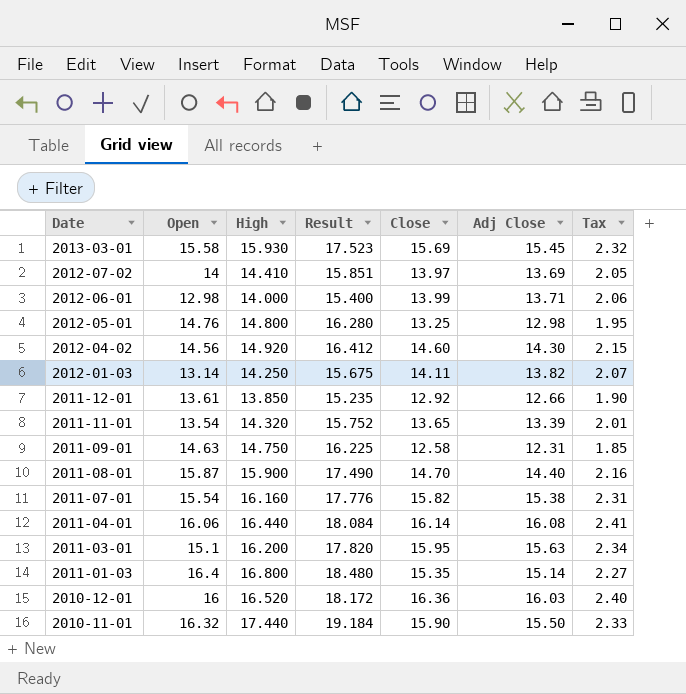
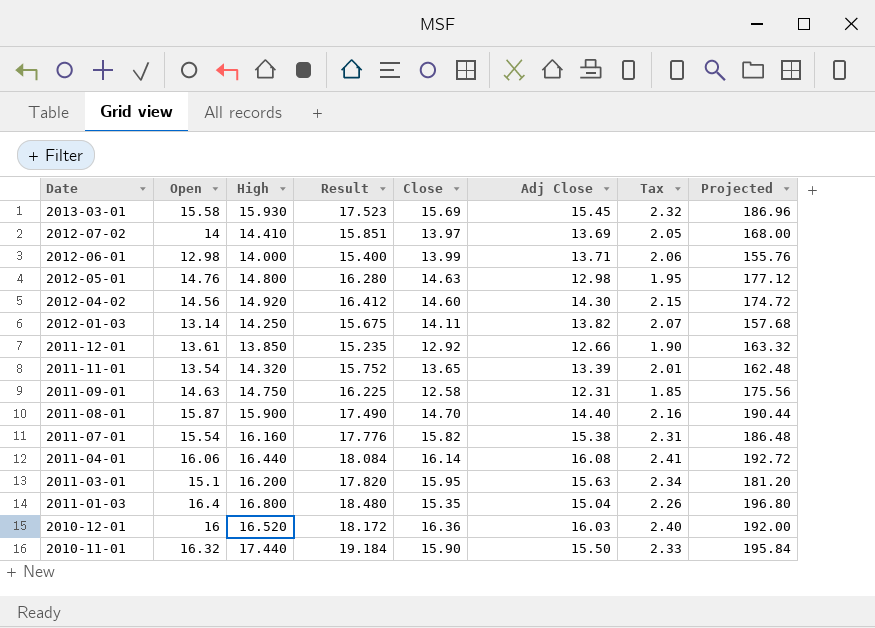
column Projected | formula: none -> [Open] * 12
2012-05-01 | Close: 13.25 -> 14.63
2011-01-03 | Adj Close: 15.14 -> 15.04
2011-01-03 | Tax: 2.27 -> 2.26

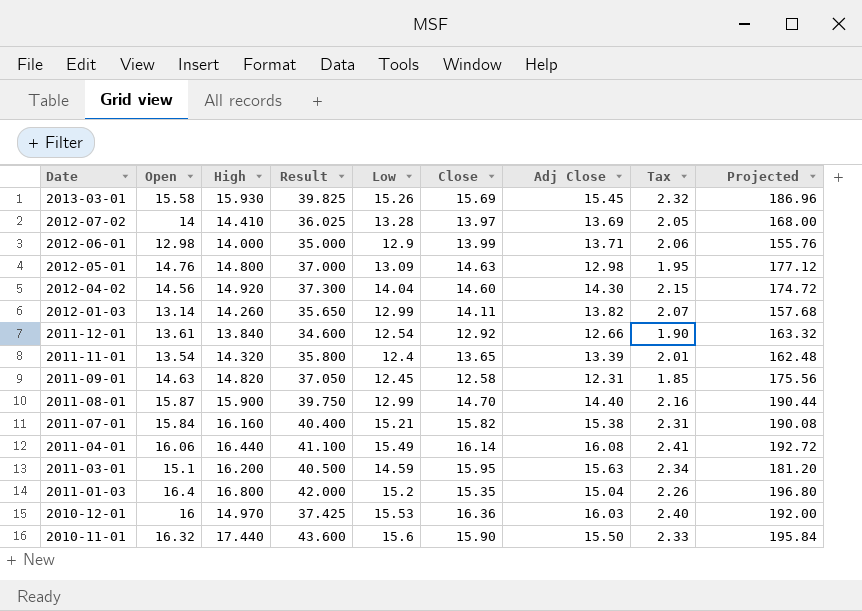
column Result | formula: [High] * 1.1 -> [High] * 2.5
column Low | position: none -> 5
2012-01-03 | High: 14.250 -> 14.260
2011-12-01 | High: 13.850 -> 13.840
2011-09-01 | High: 14.750 -> 14.820
2011-07-01 | Open: 15.54 -> 15.84
2011-07-01 | Projected: 186.48 -> 190.08
2010-12-01 | High: 16.520 -> 14.970

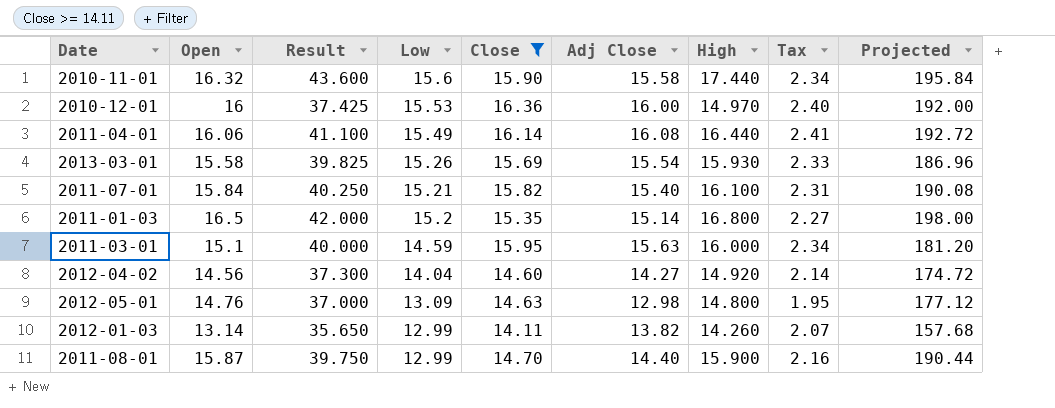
filter: none -> Close >= 14.11
row order: Date descending -> Low descending
column High | position: 3 -> 7
2010-11-01 | Adj Close: 15.50 -> 15.58
2010-11-01 | Tax: 2.33 -> 2.34
2010-12-01 | Adj Close: 16.03 -> 16.00
2013-03-01 | Adj Close: 15.45 -> 15.54
2013-03-01 | Tax: 2.32 -> 2.33
2011-07-01 | Result: 40.400 -> 40.250
2011-07-01 | Adj Close: 15.38 -> 15.40
2011-07-01 | High: 16.160 -> 16.100
2011-01-03 | Open: 16.4 -> 16.5
2011-01-03 | Adj Close: 15.04 -> 15.14
2011-01-03 | Tax: 2.26 -> 2.27
2011-01-03 | Projected: 196.80 -> 198.00
2011-03-01 | Result: 40.500 -> 40.000
2011-03-01 | High: 16.200 -> 16.000
2012-04-02 | Adj Close: 14.30 -> 14.27
2012-04-02 | Tax: 2.15 -> 2.14

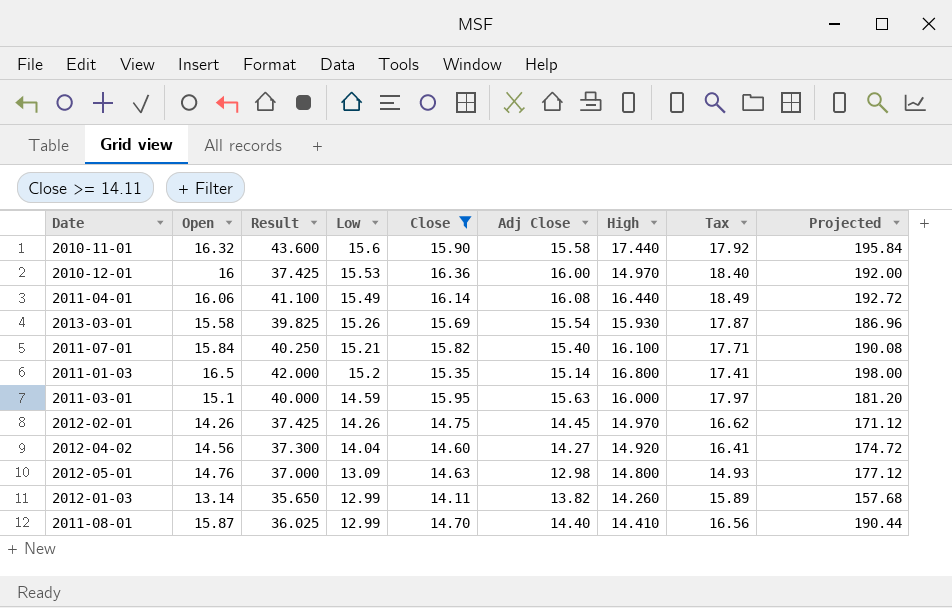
column Tax | formula: [Adj Close] * 0.15 -> [Adj Close] * 1.15
row 2012-02-01: none -> 14.26 | 37.425 | 14.26 | 14.75 | 14.45 | 14.970 | 16.62 | 171.12
2011-08-01 | Result: 39.750 -> 36.025
2011-08-01 | High: 15.900 -> 14.410

